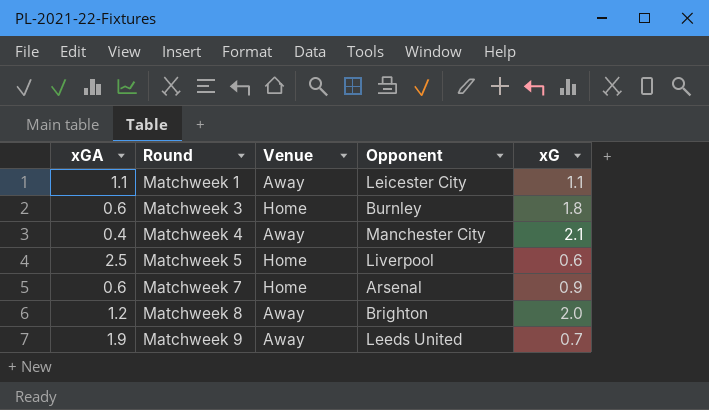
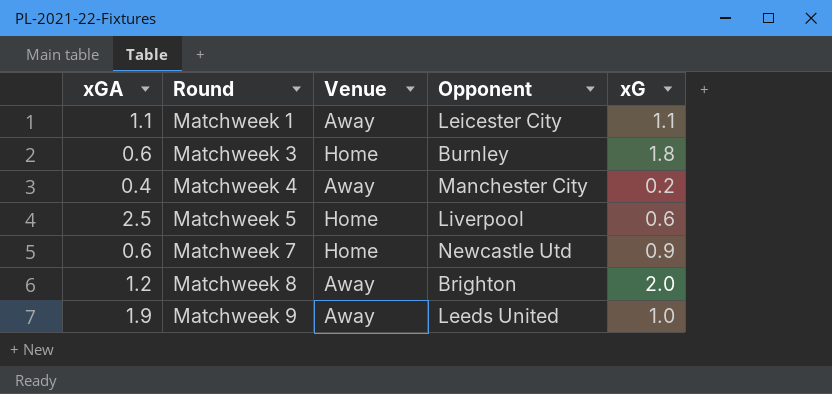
Matchweek 4 | xG: 2.1 -> 0.2
Matchweek 7 | Opponent: Arsenal -> Newcastle Utd
Matchweek 9 | xG: 0.7 -> 1.0

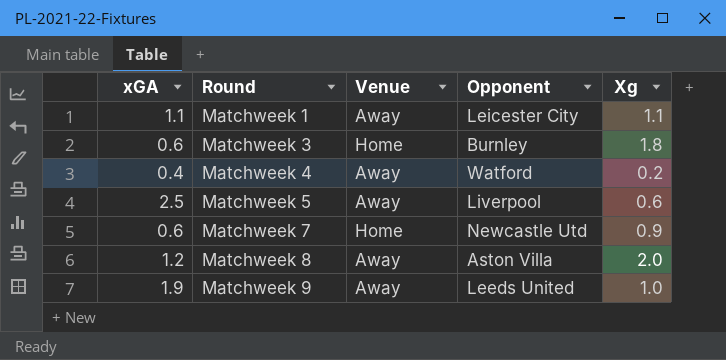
column name: xG -> Xg
Matchweek 4 | Opponent: Manchester City -> Watford
Matchweek 5 | Venue: Home -> Away
Matchweek 8 | Opponent: Brighton -> Aston Villa

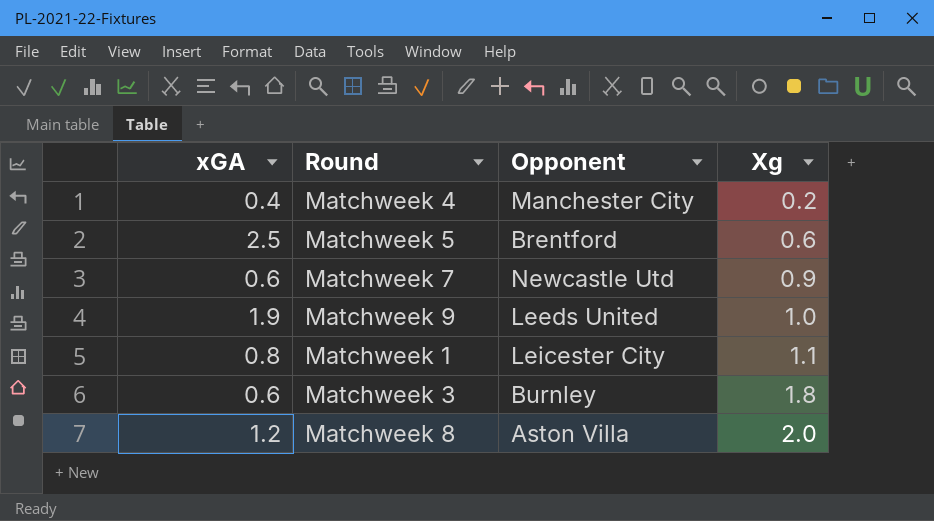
row order: Round ascending -> Xg ascending
column Venue | position: 3 -> none
Matchweek 4 | Opponent: Watford -> Manchester City
Matchweek 5 | Opponent: Liverpool -> Brentford
Matchweek 1 | xGA: 1.1 -> 0.8

